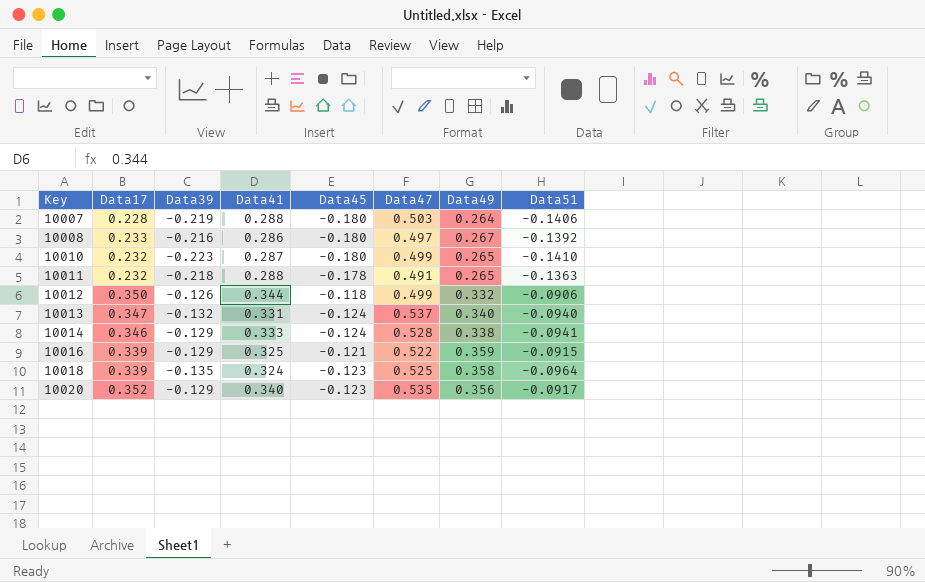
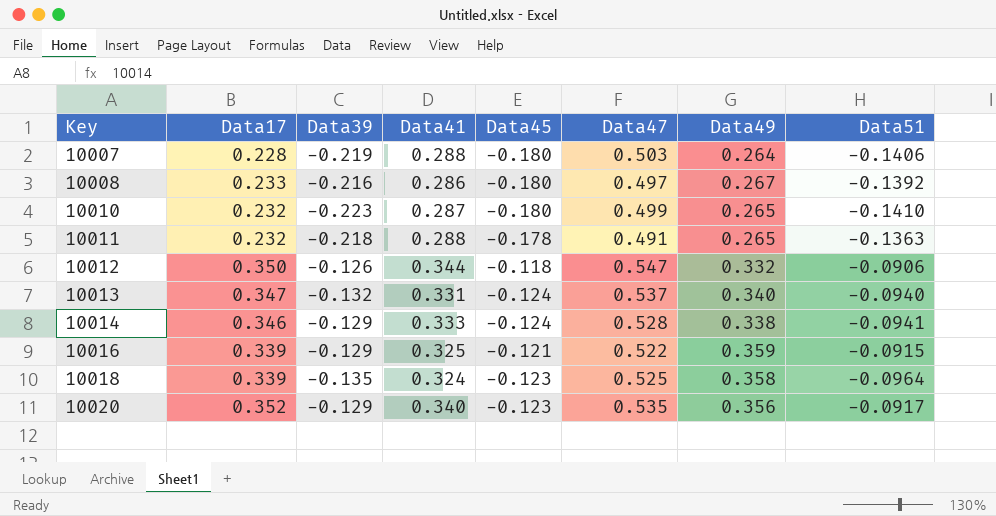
10012 | Data47: 0.499 -> 0.547

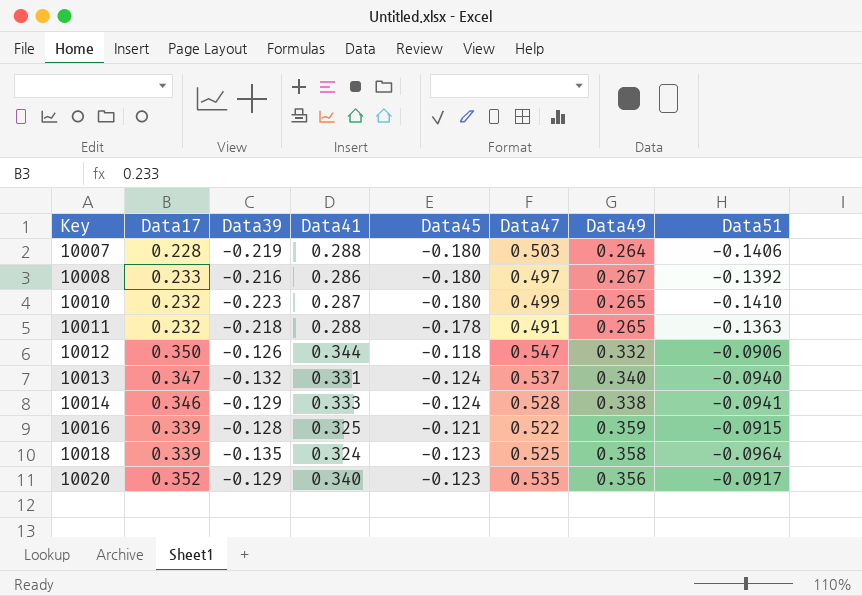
10016 | Data39: -0.129 -> -0.128

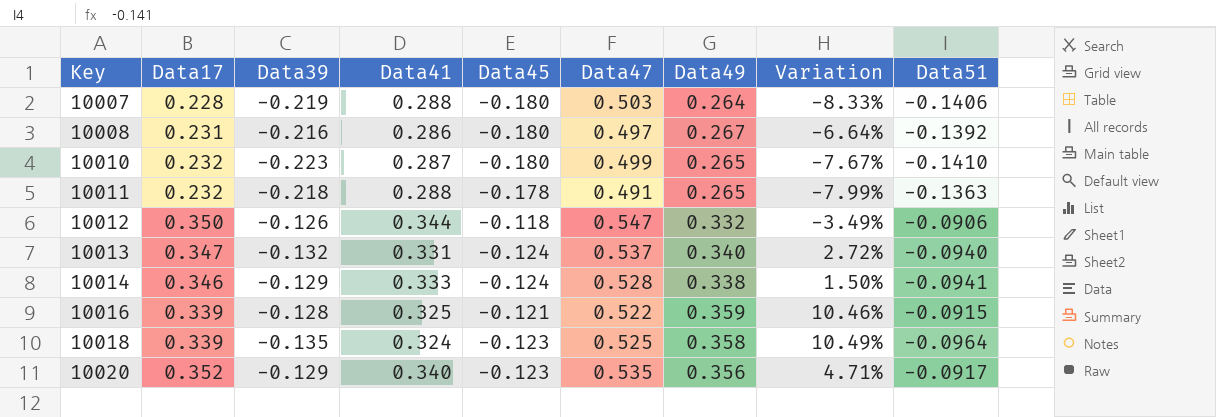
column Variation | formula: none -> ([Data49] - [Data41]) / [Data41]
10008 | Data17: 0.233 -> 0.231

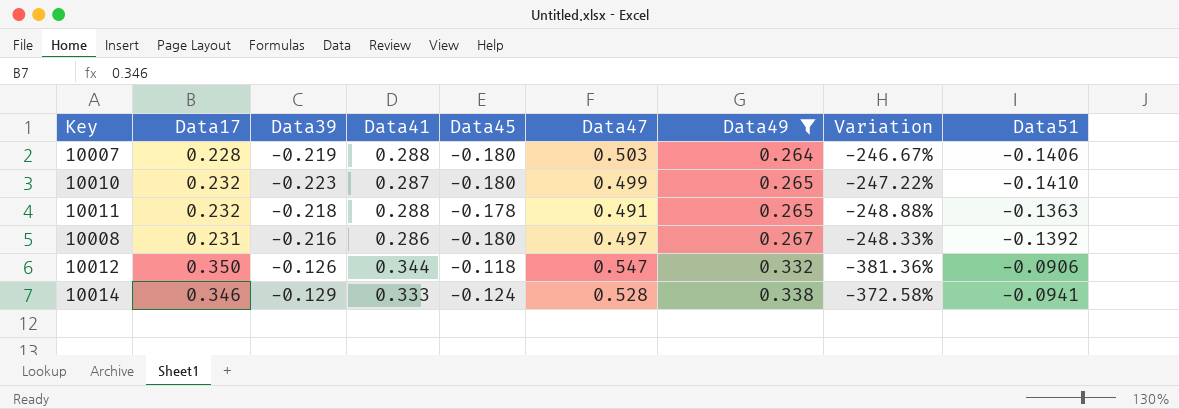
filter: none -> Data49 <= 0.338
row order: Key ascending -> Data49 ascending
column Variation | formula: ([Data49] - [Data41]) / [Data41] -> ([Data49] - [Data45]) / [Data45]

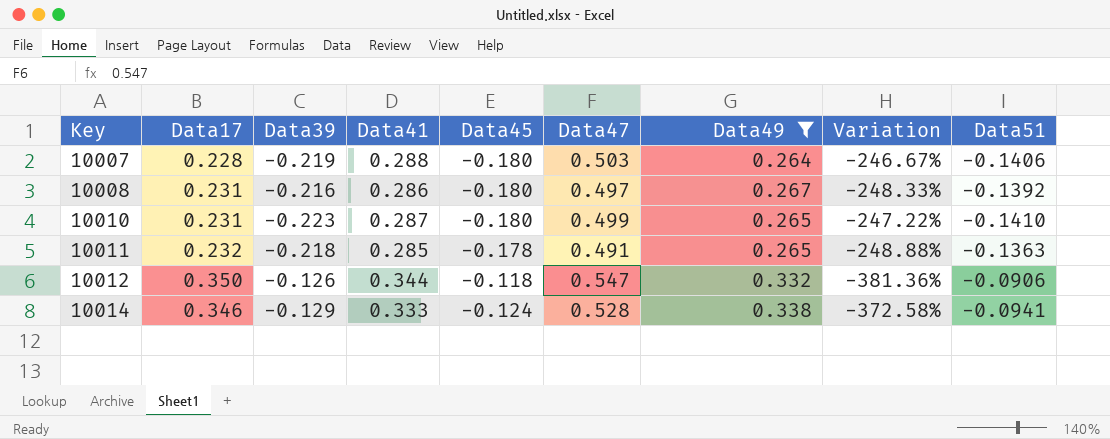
row order: Data49 ascending -> Key ascending
10010 | Data17: 0.232 -> 0.231
10011 | Data41: 0.288 -> 0.285

